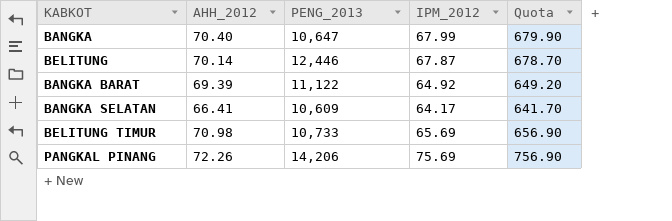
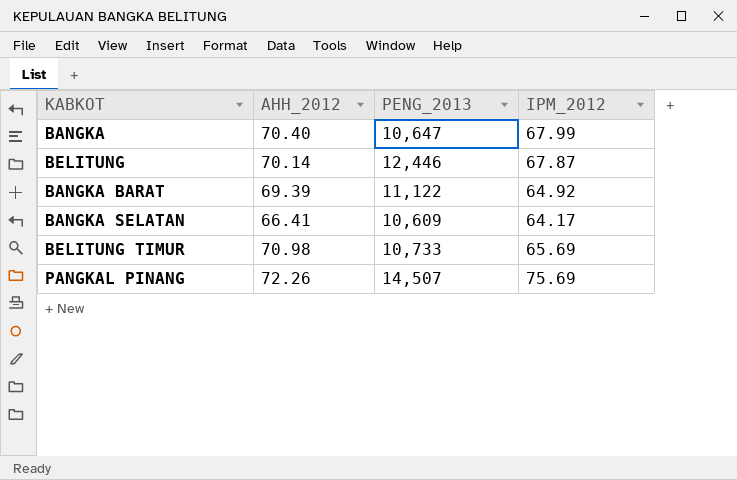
column Quota | formula: [IPM_2012] * 10 -> none
PANGKAL PINANG | PENG_2013: 14,206 -> 14,507

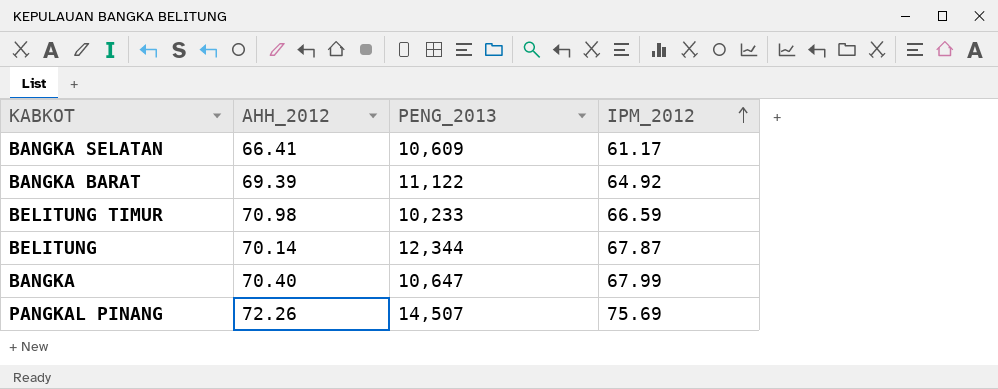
row order: none -> IPM_2012 ascending
BANGKA SELATAN | IPM_2012: 64.17 -> 61.17
BELITUNG TIMUR | PENG_2013: 10,733 -> 10,233
BELITUNG TIMUR | IPM_2012: 65.69 -> 66.59
BELITUNG | PENG_2013: 12,446 -> 12,344

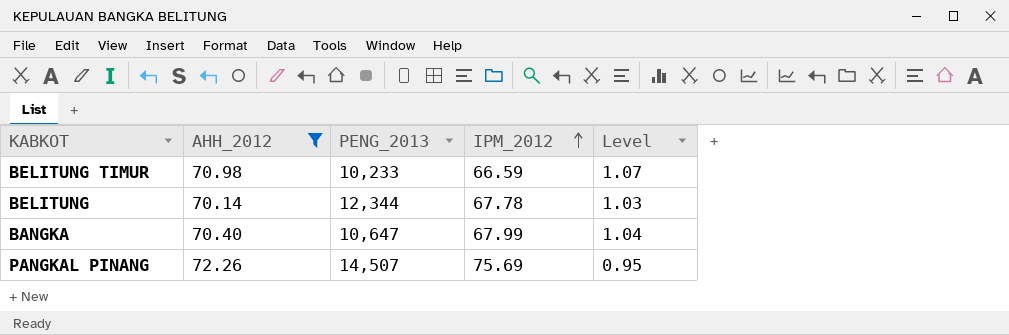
filter: none -> AHH_2012 >= 70.14
column Level | formula: none -> [AHH_2012] / [IPM_2012]
BELITUNG | IPM_2012: 67.87 -> 67.78

